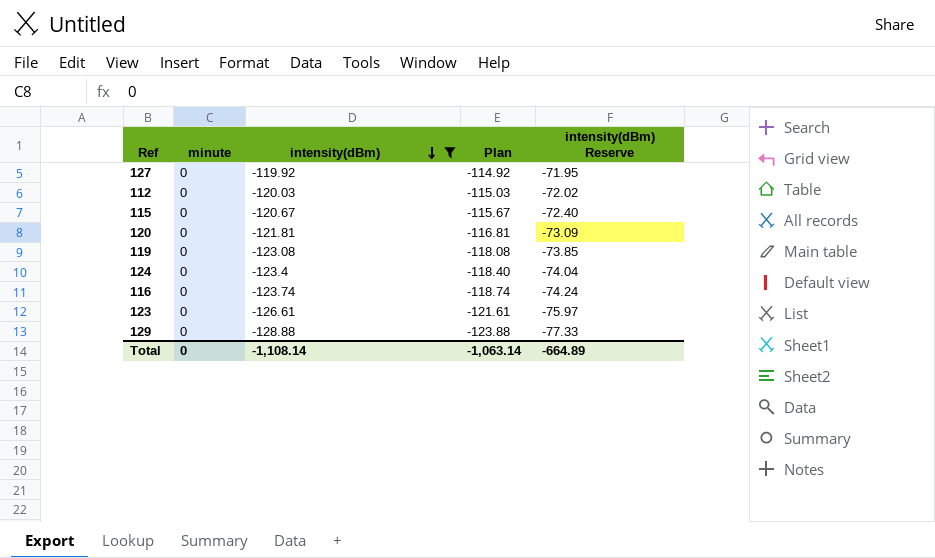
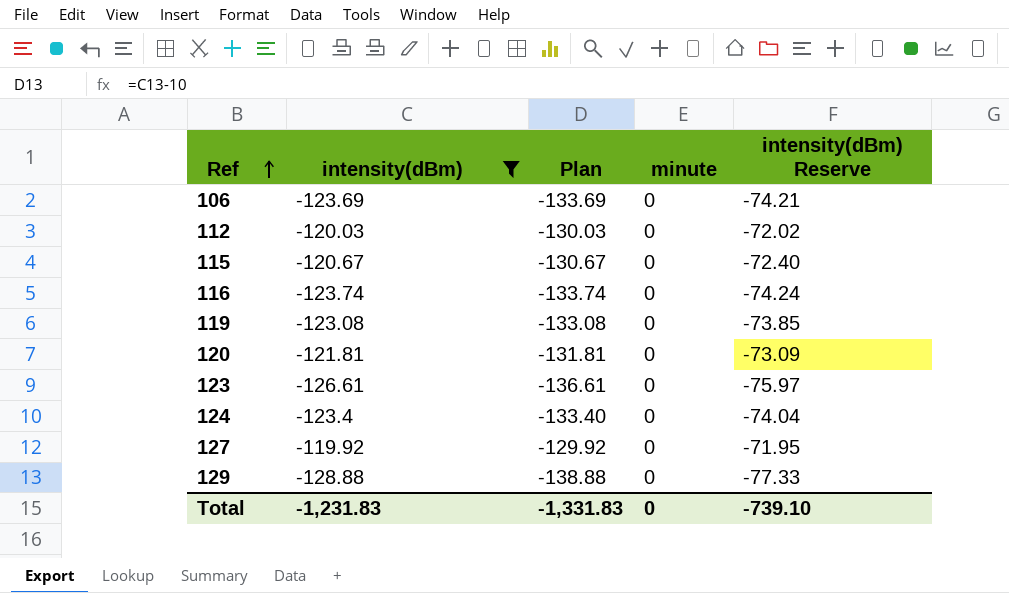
row order: intensity(dBm) descending -> Ref ascending
column Plan | formula: [intensity(dBm)] + 5 -> [intensity(dBm)] - 10
column minute | position: 2 -> 4
row 106: none -> -123.69 | -133.69 | 0 | -74.21
Total | intensity(dBm): -1,108.14 -> -1,231.83
Total | Plan: -1,063.14 -> -1,331.83
Total | intensity(dBm) Reserve: -664.89 -> -739.10

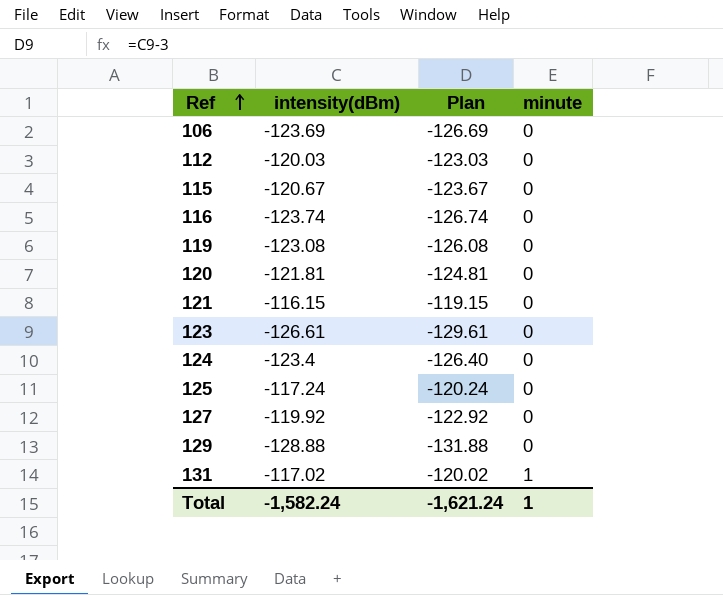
filter: intensity(dBm) <= -119.92 -> none
column intensity(dBm) Reserve | formula: [intensity(dBm)] * 0.6 -> none
column Plan | formula: [intensity(dBm)] - 10 -> [intensity(dBm)] - 3
Total | intensity(dBm): -1,231.83 -> -1,582.24
Total | Plan: -1,331.83 -> -1,621.24
Total | minute: 0 -> 1

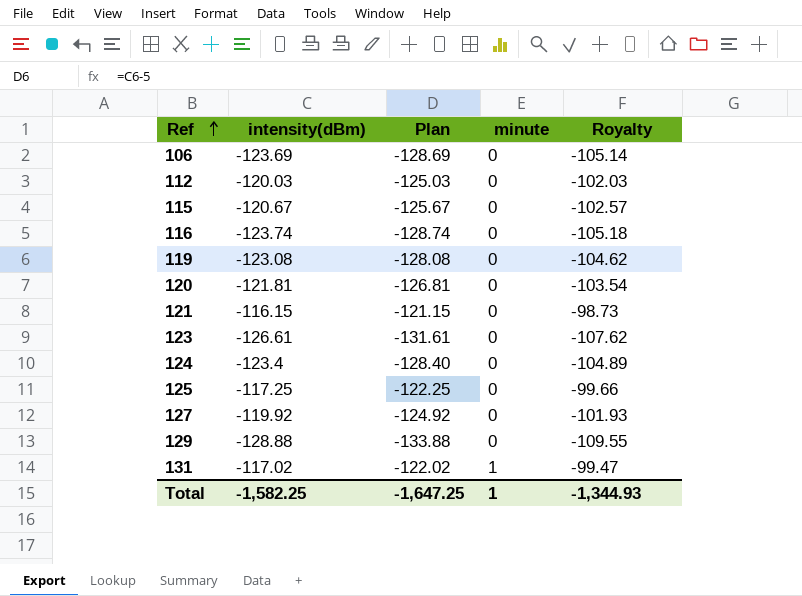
column Plan | formula: [intensity(dBm)] - 3 -> [intensity(dBm)] - 5
column Royalty | formula: none -> [intensity(dBm)] * 0.85
125 | intensity(dBm): -117.24 -> -117.25
Total | intensity(dBm): -1,582.24 -> -1,582.25
Total | Plan: -1,621.24 -> -1,647.25

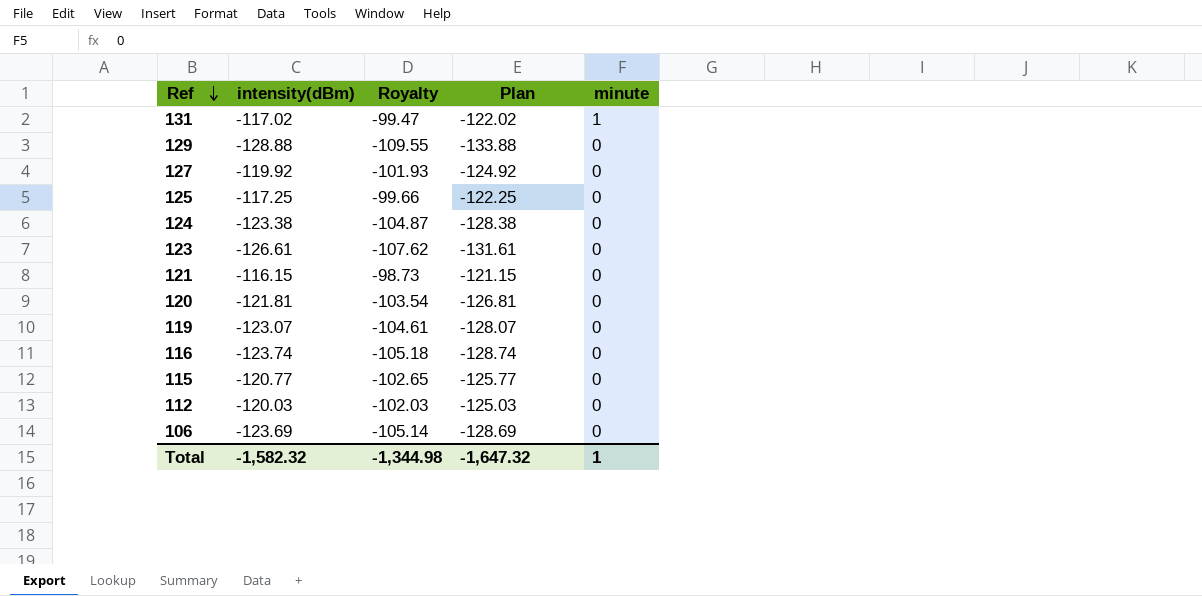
row order: Ref ascending -> Ref descending
column Royalty | position: 5 -> 3
124 | intensity(dBm): -123.4 -> -123.38
124 | Royalty: -104.89 -> -104.87
124 | Plan: -128.40 -> -128.38
119 | intensity(dBm): -123.08 -> -123.07
119 | Royalty: -104.62 -> -104.61
119 | Plan: -128.08 -> -128.07
115 | intensity(dBm): -120.67 -> -120.77
115 | Royalty: -102.57 -> -102.65
115 | Plan: -125.67 -> -125.77
Total | intensity(dBm): -1,582.25 -> -1,582.32
Total | Royalty: -1,344.93 -> -1,344.98
Total | Plan: -1,647.25 -> -1,647.32

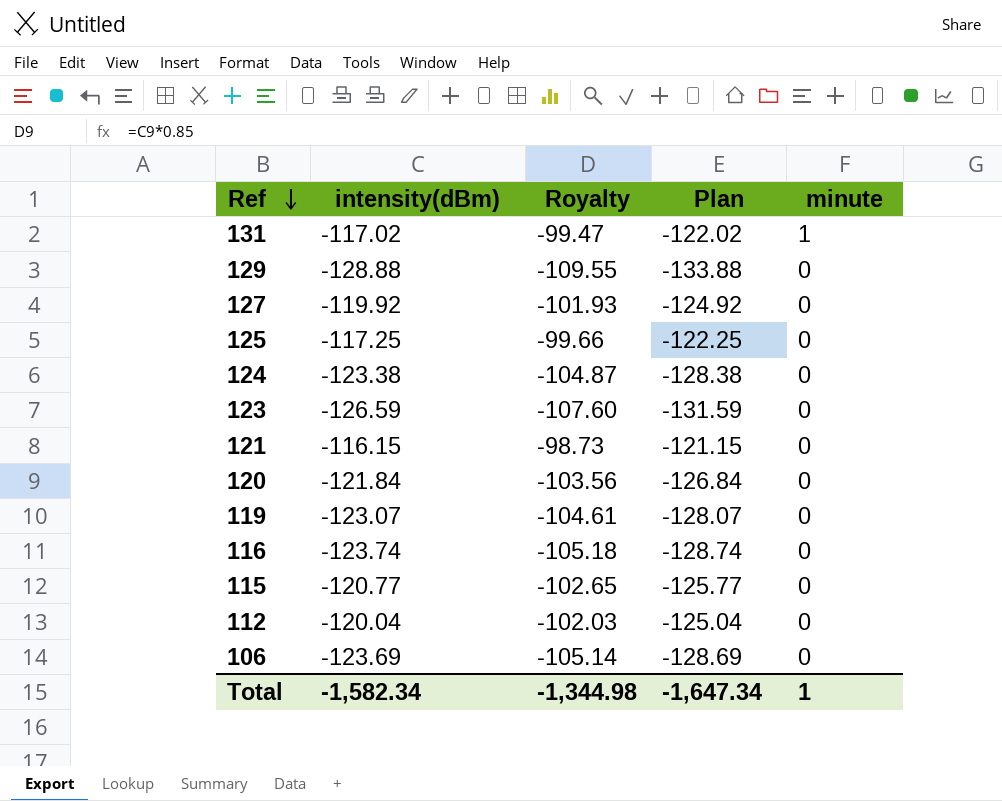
123 | intensity(dBm): -126.61 -> -126.59
123 | Royalty: -107.62 -> -107.60
123 | Plan: -131.61 -> -131.59
120 | intensity(dBm): -121.81 -> -121.84
120 | Royalty: -103.54 -> -103.56
120 | Plan: -126.81 -> -126.84
112 | intensity(dBm): -120.03 -> -120.04
112 | Plan: -125.03 -> -125.04
Total | intensity(dBm): -1,582.32 -> -1,582.34
Total | Plan: -1,647.32 -> -1,647.34

